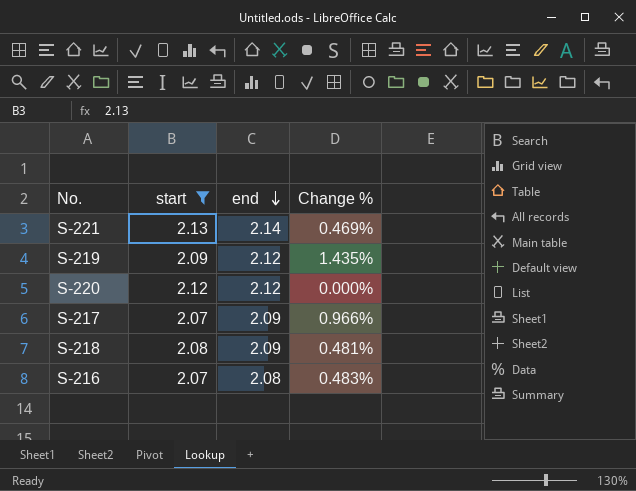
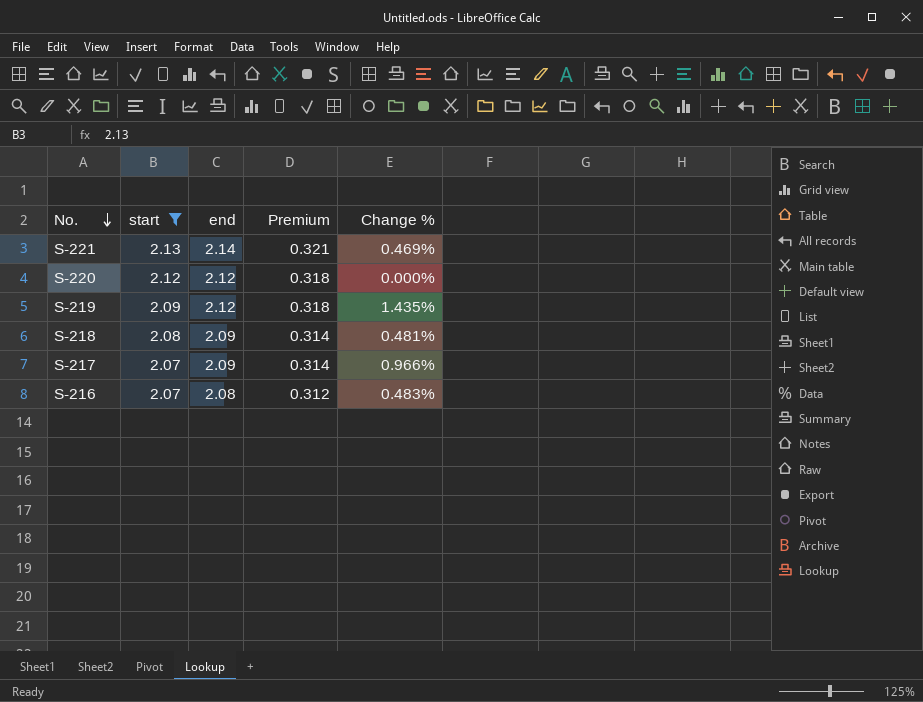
row order: end descending -> No. descending
column Premium | formula: none -> [end] * 0.15

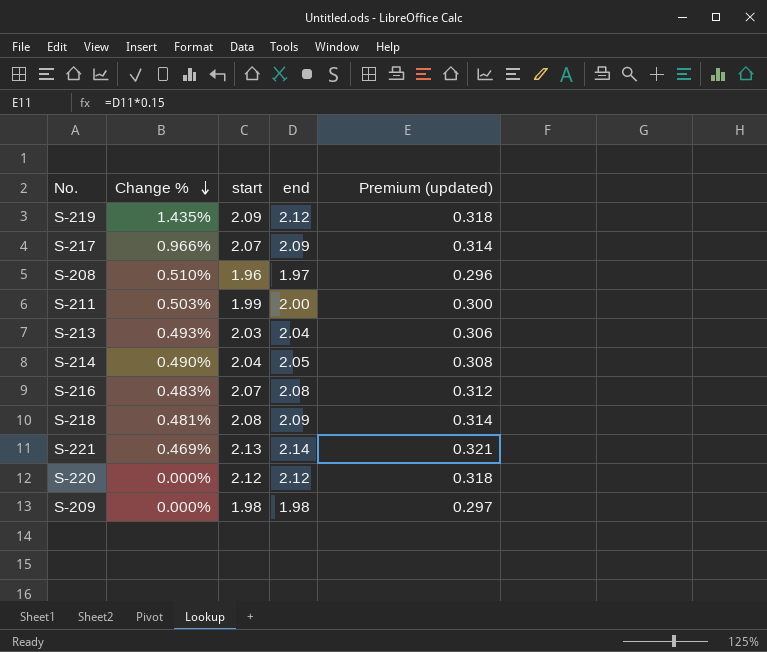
filter: start >= 2.07 -> none
row order: No. descending -> Change % descending
column Change % | position: 5 -> 2
column name: Premium -> Premium (updated)

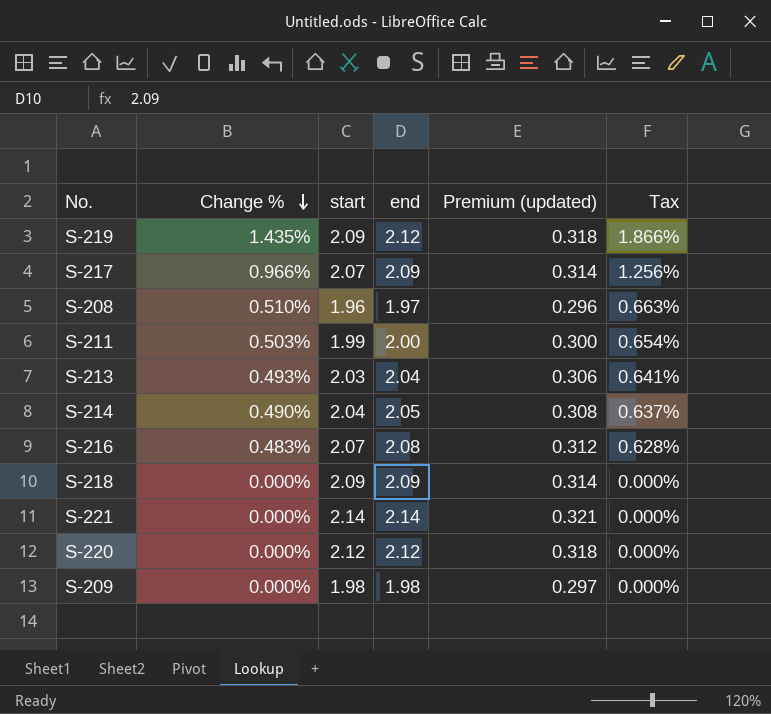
column Tax | formula: none -> [Change %] * 1.3
S-218 | Change %: 0.481% -> 0.000%
S-218 | start: 2.08 -> 2.09
S-221 | Change %: 0.469% -> 0.000%
S-221 | start: 2.13 -> 2.14

